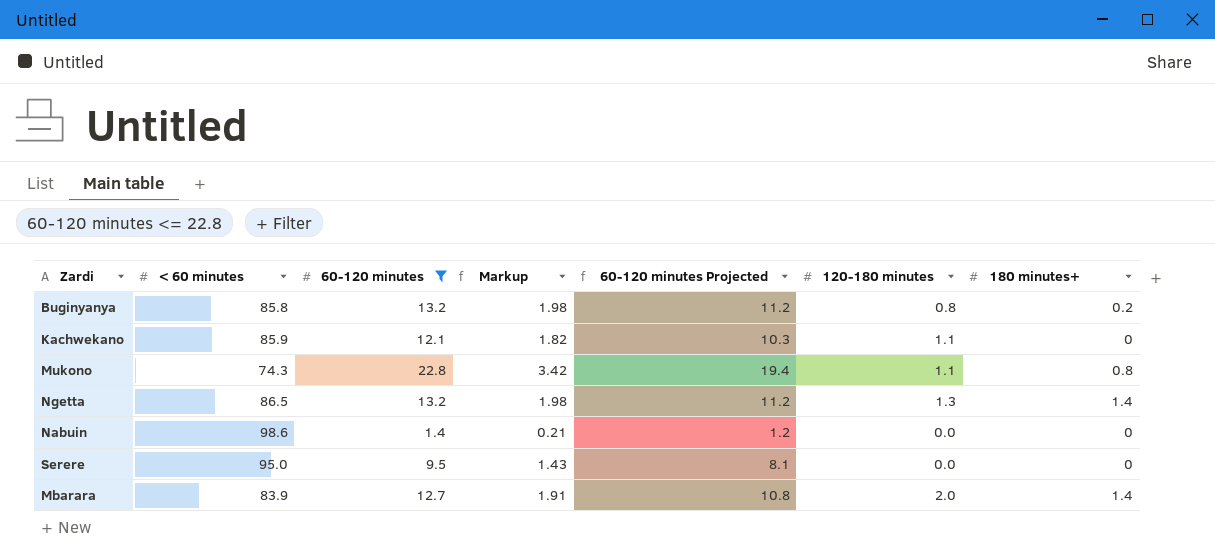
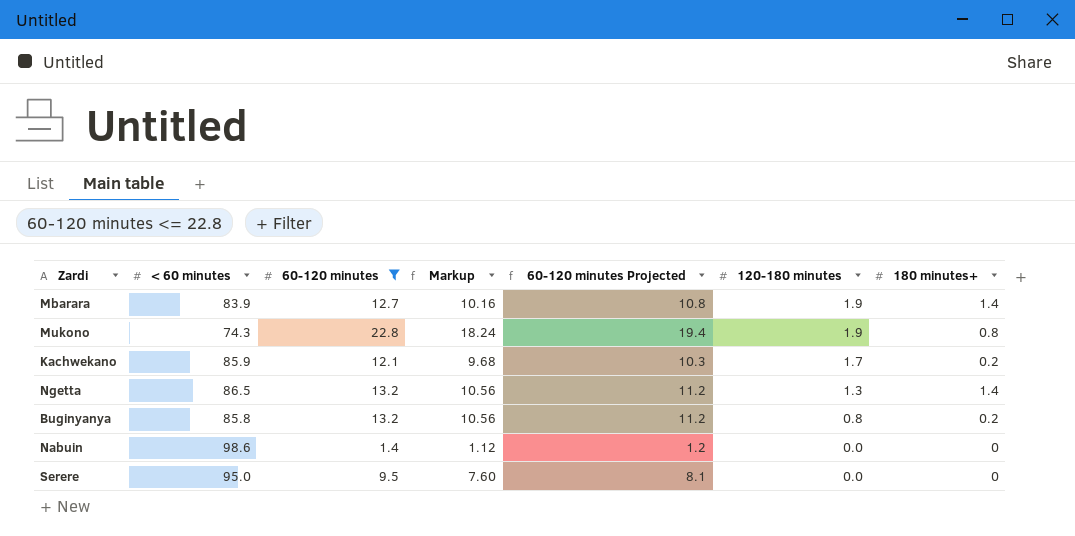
row order: none -> 120-180 minutes descending
column Markup | formula: [60-120 minutes] * 0.15 -> [60-120 minutes] * 0.8
Mbarara | 120-180 minutes: 2.0 -> 1.9
Mukono | 120-180 minutes: 1.1 -> 1.9
Kachwekano | 120-180 minutes: 1.1 -> 1.7
Kachwekano | 180 minutes+: 0 -> 0.2

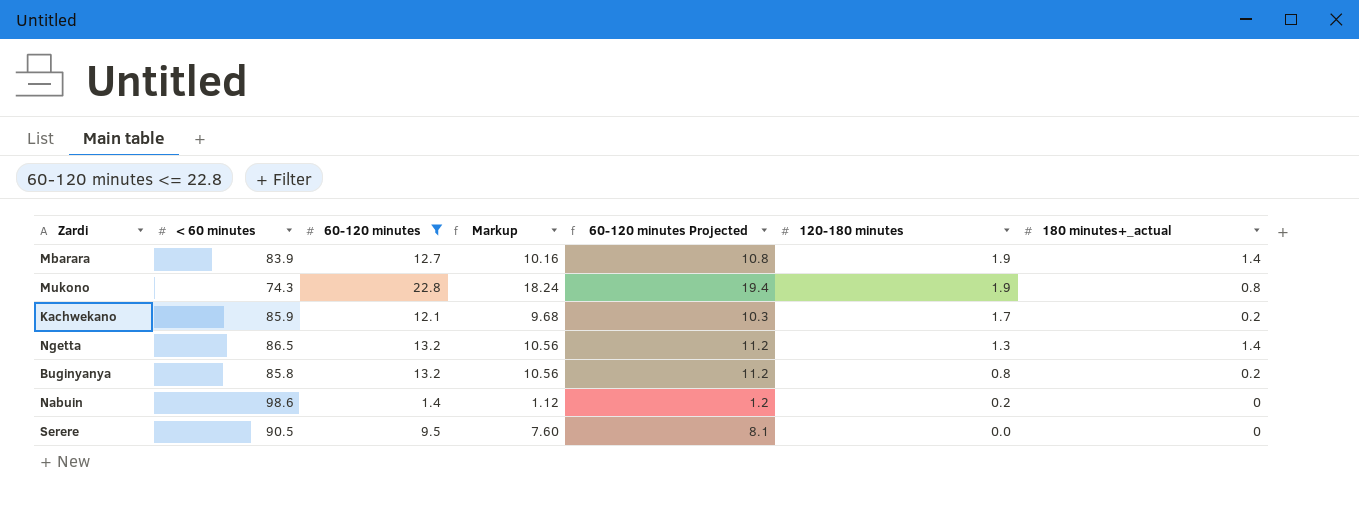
column name: 180 minutes+ -> 180 minutes+_actual
Nabuin | 120-180 minutes: 0.0 -> 0.2
Serere | < 60 minutes: 95.0 -> 90.5

